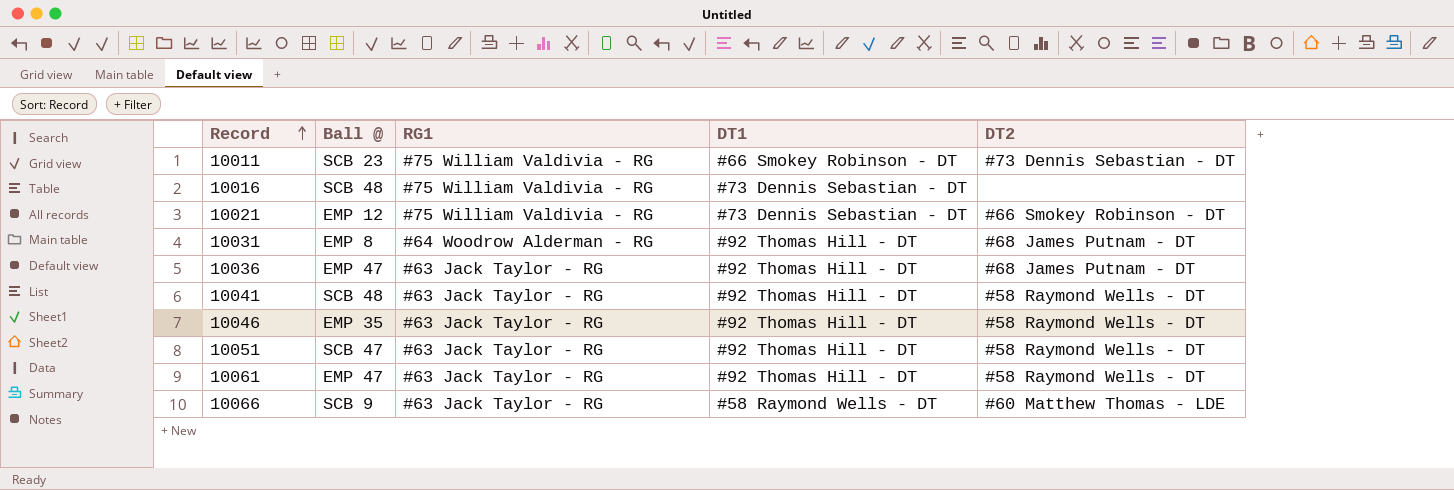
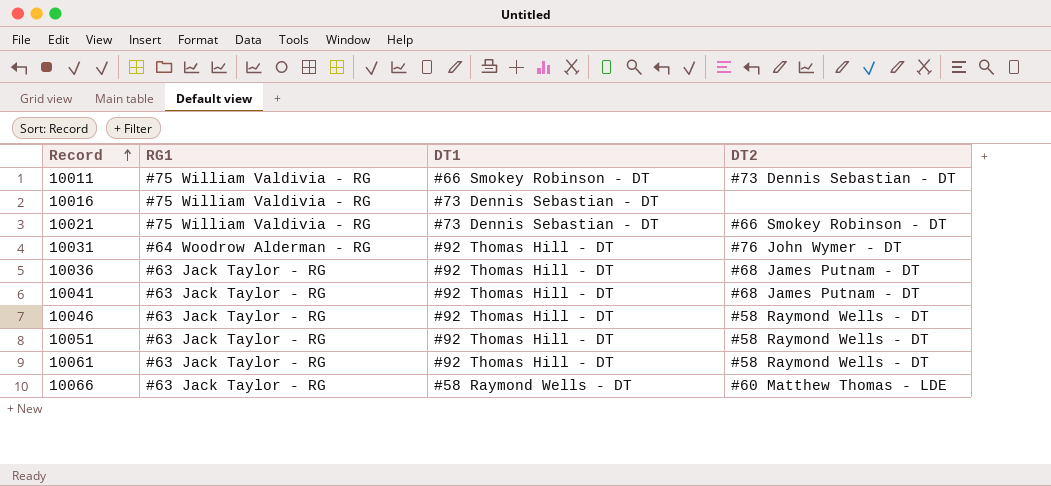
column Ball @ | position: 2 -> none
10031 | DT2: #68 James Putnam - DT -> #76 John Wymer - DT
10041 | DT2: #58 Raymond Wells - DT -> #68 James Putnam - DT

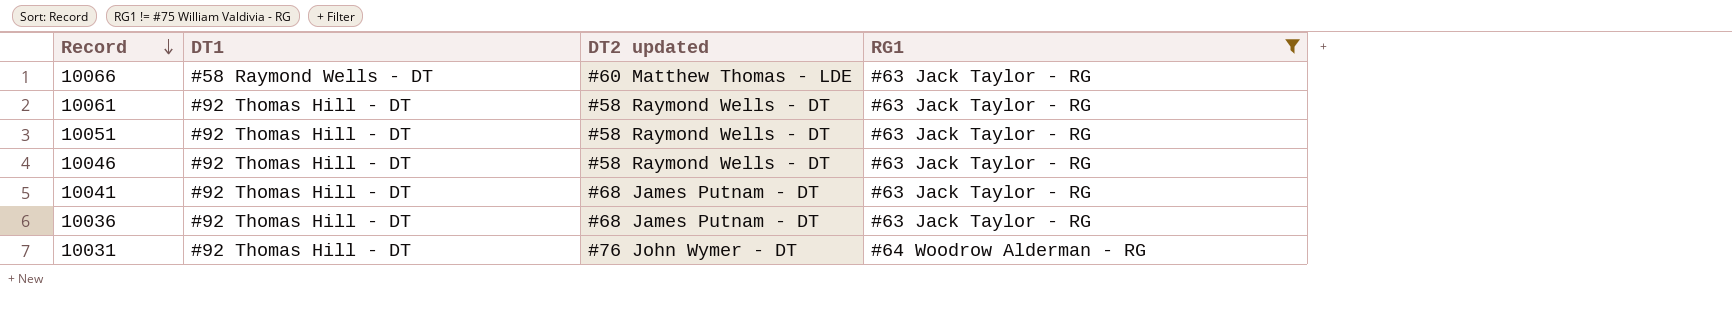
filter: none -> RG1 != #75 William Valdivia - RG
row order: Record ascending -> Record descending
column name: DT2 -> DT2 updated
column RG1 | position: 2 -> 4

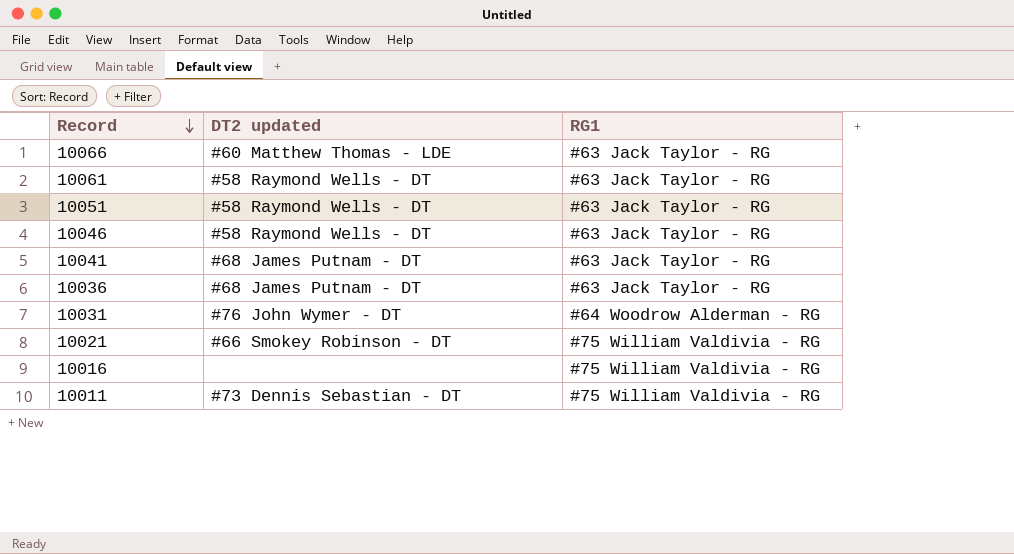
filter: RG1 != #75 William Valdivia - RG -> none
column DT1 | position: 2 -> none

